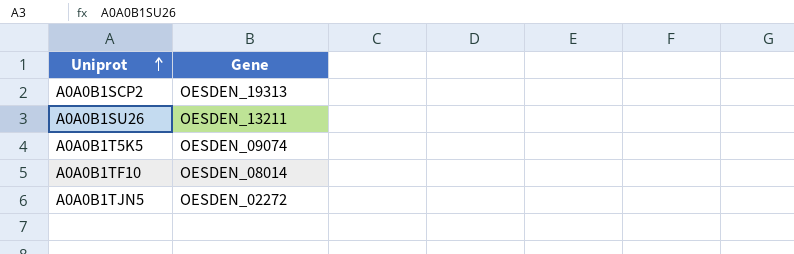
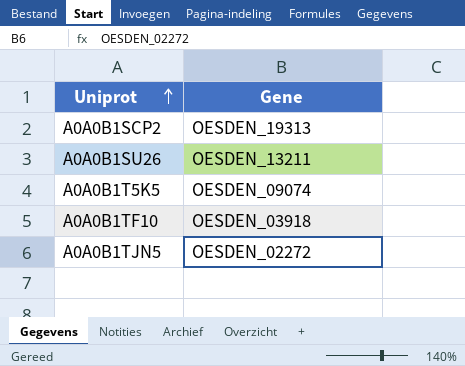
A0A0B1TF10 | Gene: OESDEN_08014 -> OESDEN_03918

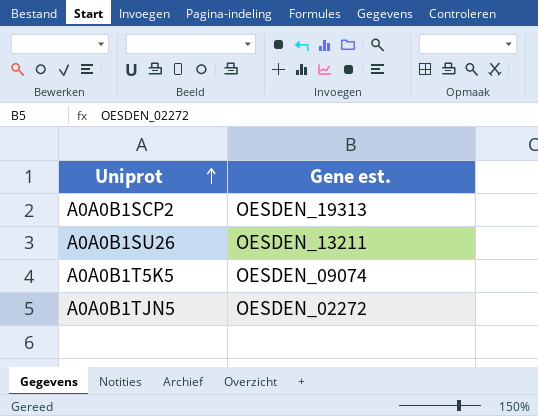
column name: Gene -> Gene est.
row A0A0B1TF10: OESDEN_03918 -> none

